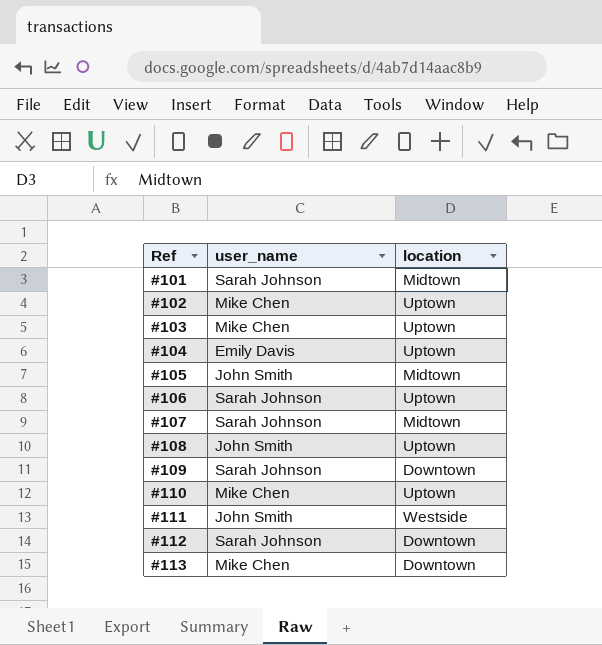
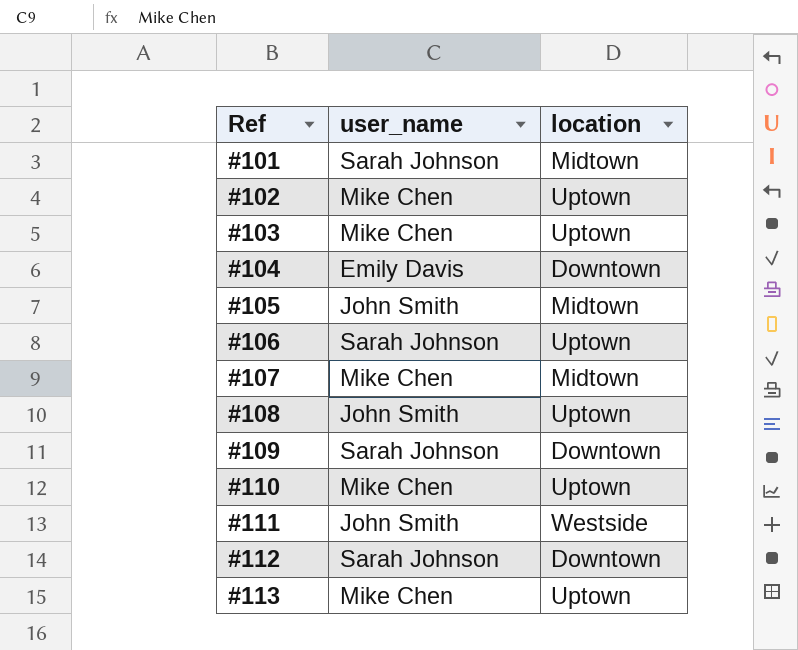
#104 | location: Uptown -> Downtown
#107 | user_name: Sarah Johnson -> Mike Chen
#113 | location: Downtown -> Uptown

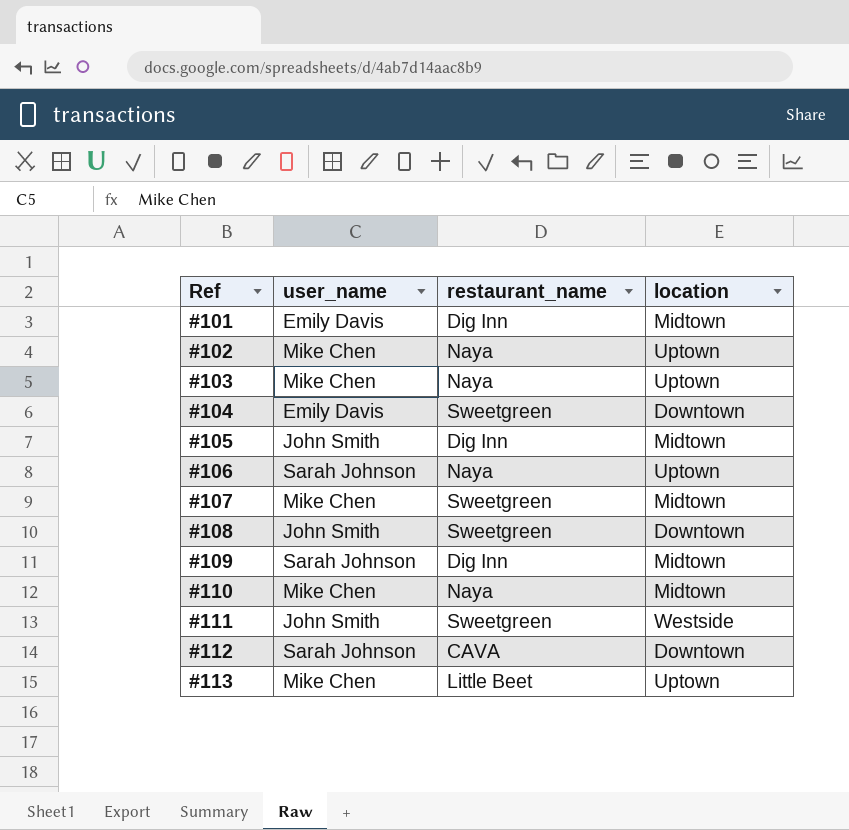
column restaurant_name | position: none -> 3
#101 | user_name: Sarah Johnson -> Emily Davis
#108 | location: Uptown -> Downtown
#109 | location: Downtown -> Midtown
#110 | location: Uptown -> Midtown

